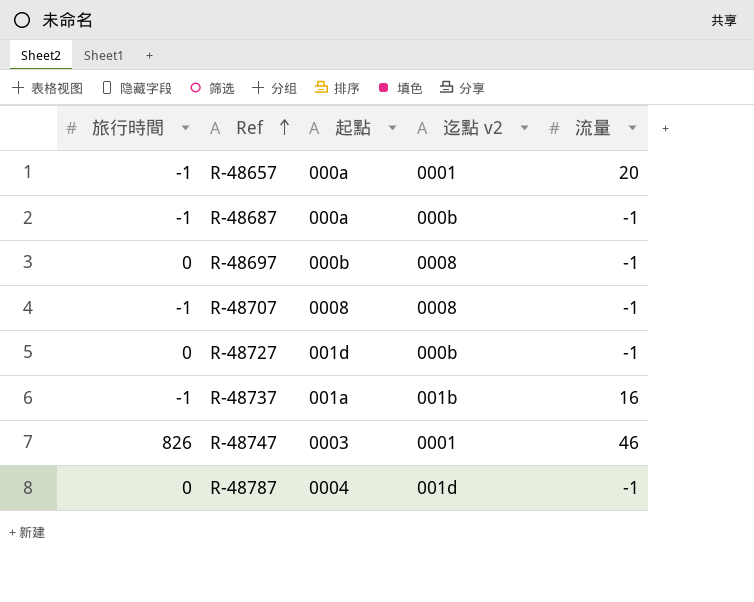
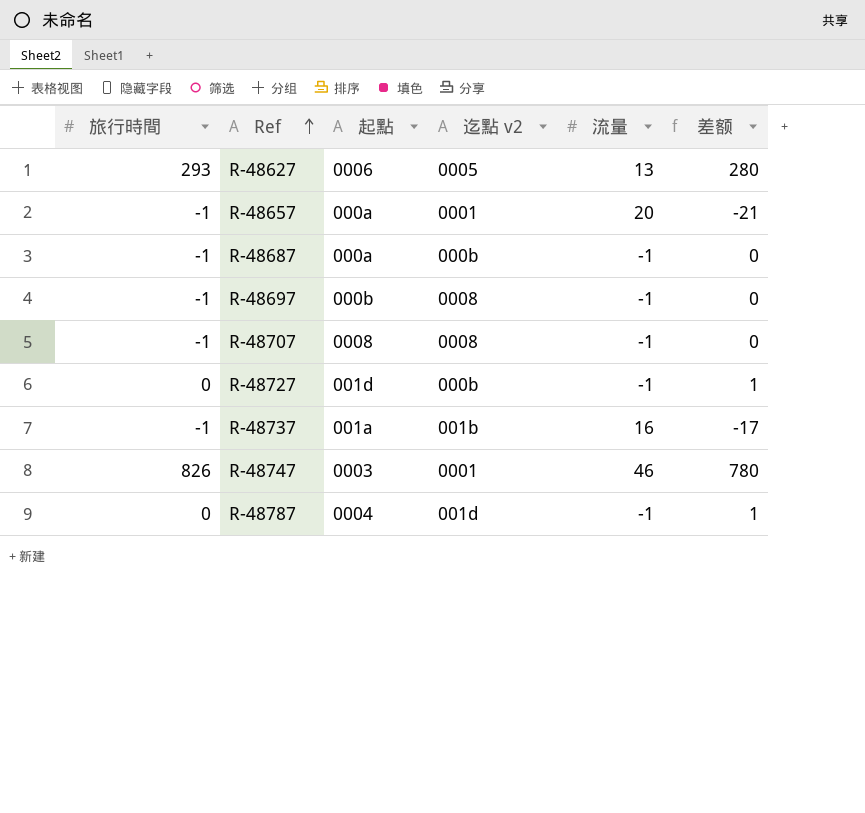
column 差额 | formula: none -> [旅行時間] - [流量]
row R-48627: none -> 293 | 0006 | 0005 | 13 | 280
R-48697 | 旅行時間: 0 -> -1

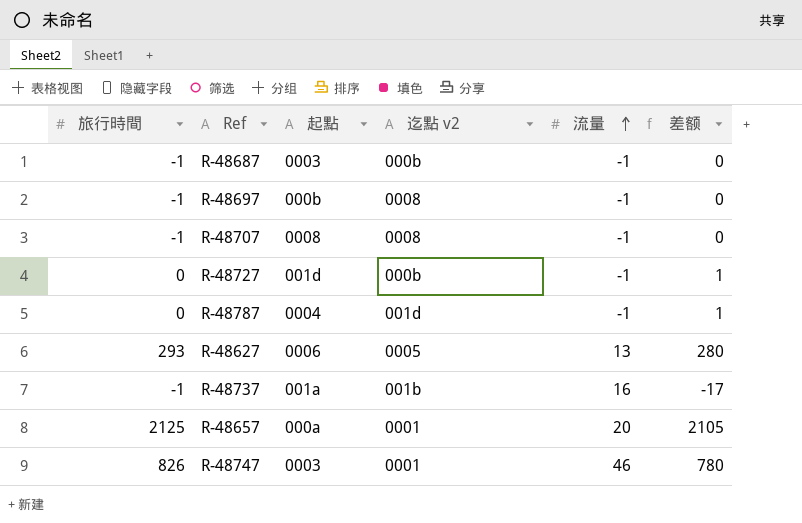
row order: Ref ascending -> 流量 ascending
R-48687 | 起點: 000a -> 0003
R-48657 | 旅行時間: -1 -> 2125
R-48657 | 差额: -21 -> 2105

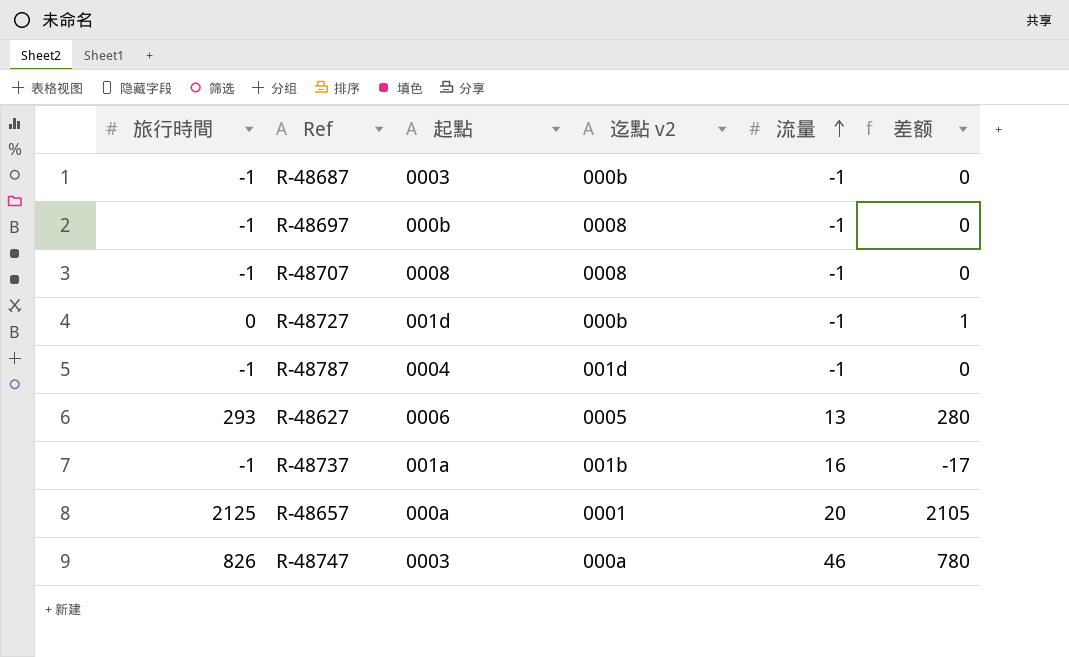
R-48787 | 旅行時間: 0 -> -1
R-48787 | 差额: 1 -> 0
R-48747 | 迄點 v2: 0001 -> 000a

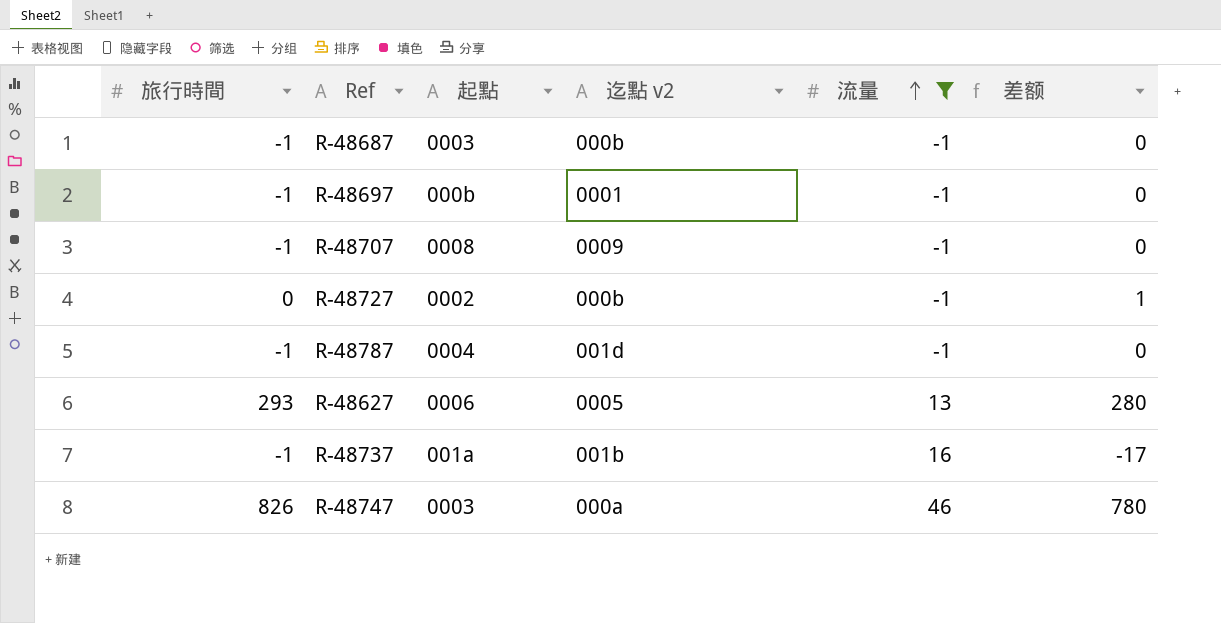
filter: none -> 流量 != 20
R-48697 | 迄點 v2: 0008 -> 0001
R-48707 | 迄點 v2: 0008 -> 0009
R-48727 | 起點: 001d -> 0002

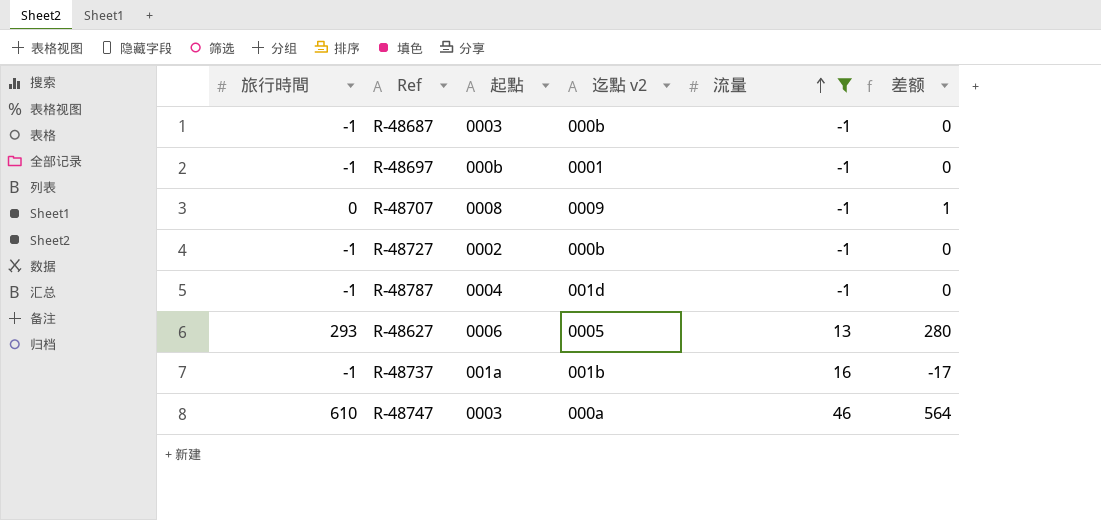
R-48707 | 旅行時間: -1 -> 0
R-48707 | 差额: 0 -> 1
R-48727 | 旅行時間: 0 -> -1
R-48727 | 差额: 1 -> 0
R-48747 | 旅行時間: 826 -> 610
R-48747 | 差额: 780 -> 564

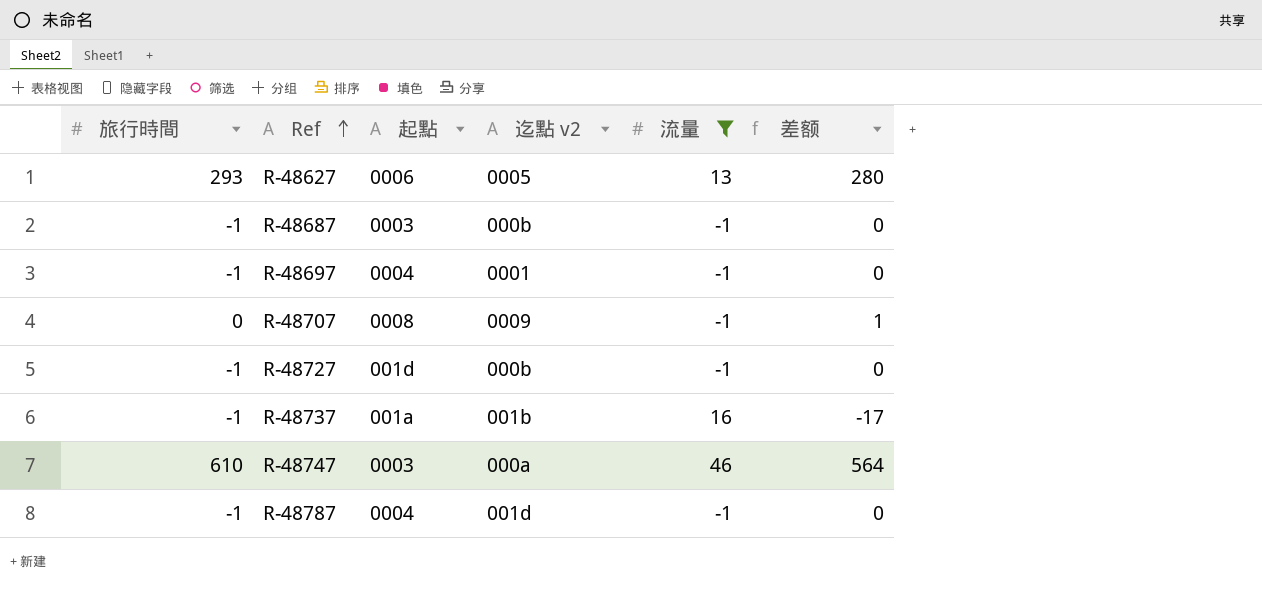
row order: 流量 ascending -> Ref ascending
R-48697 | 起點: 000b -> 0004
R-48727 | 起點: 0002 -> 001d

